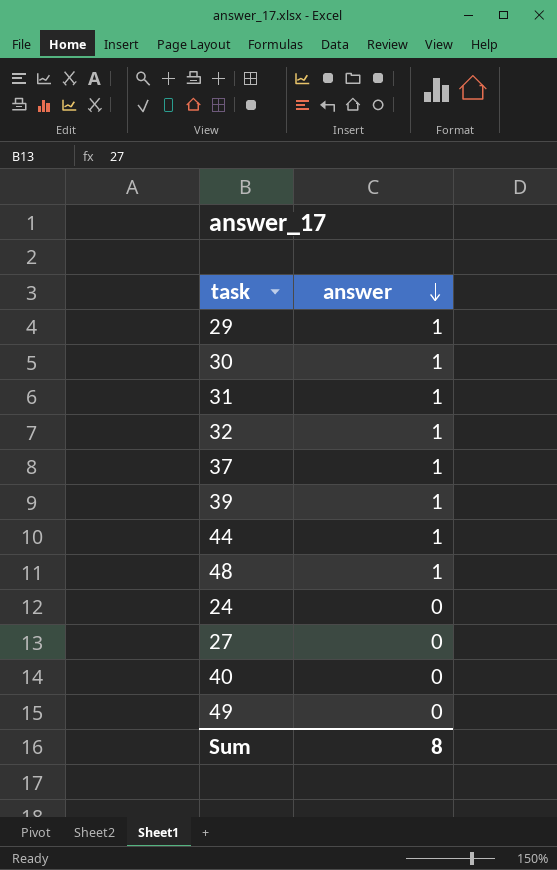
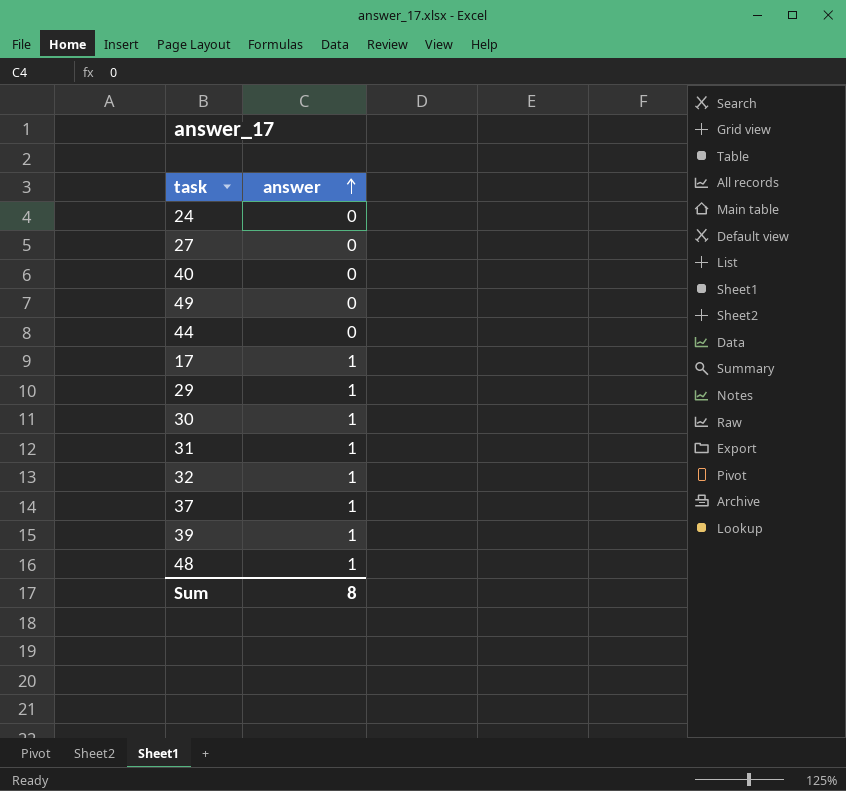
row order: answer descending -> answer ascending
44 | answer: 1 -> 0
row 17: none -> 1

